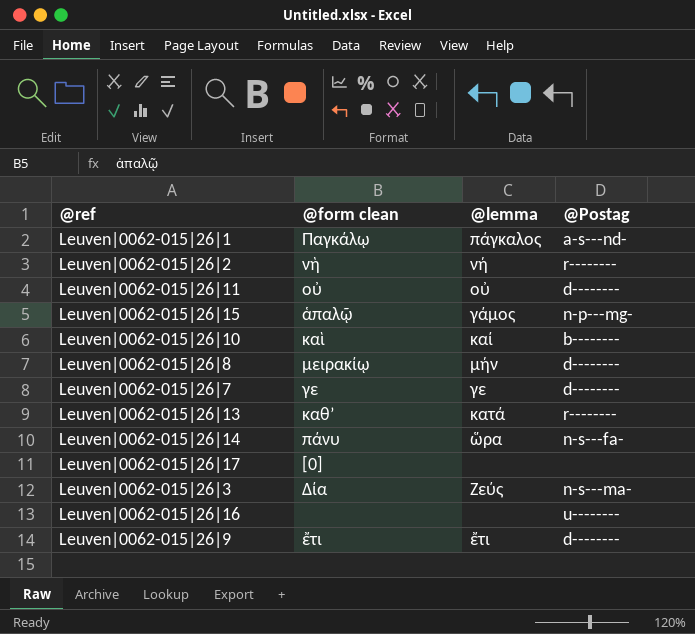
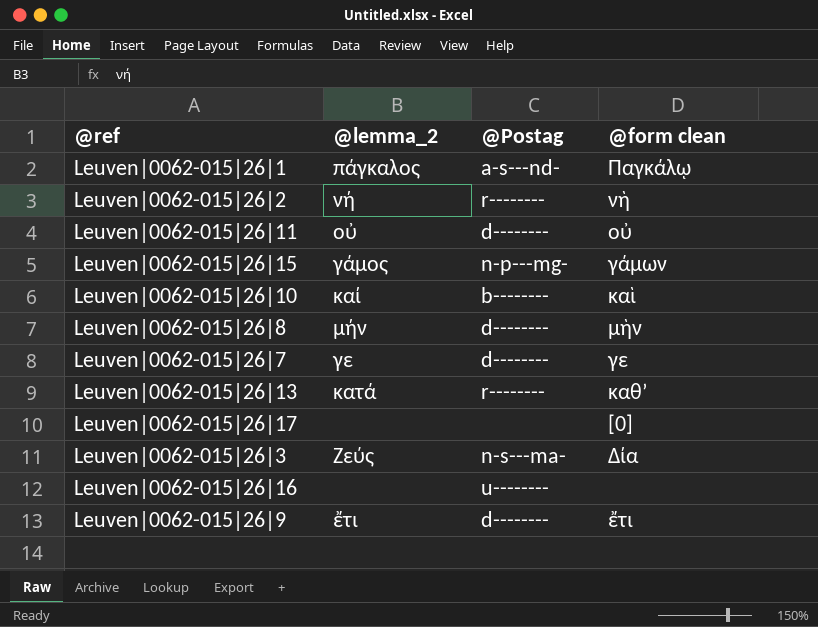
column name: @lemma -> @lemma_2
column @form clean | position: 2 -> 4
row Leuven|0062-015|26|14: πάνυ | ὥρα | n-s---fa- -> none
Leuven|0062-015|26|15 | @form clean: ἁπαλῷ -> γάμων
Leuven|0062-015|26|8 | @form clean: μειρακίῳ -> μὴν

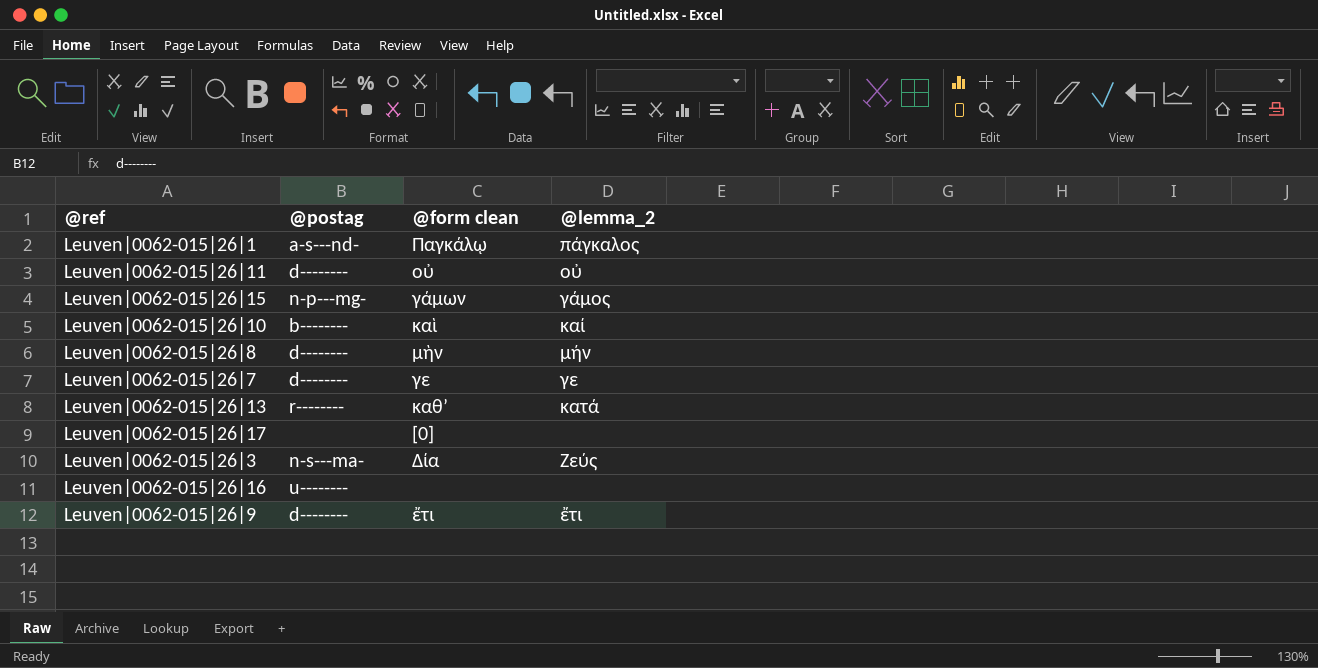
column name: @Postag -> @postag
column @lemma_2 | position: 2 -> 4
row Leuven|0062-015|26|2: νή | r-------- | νὴ -> none

